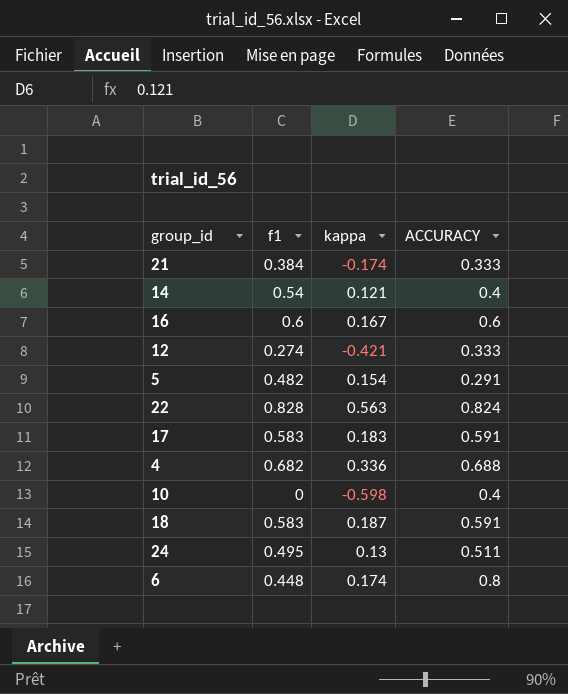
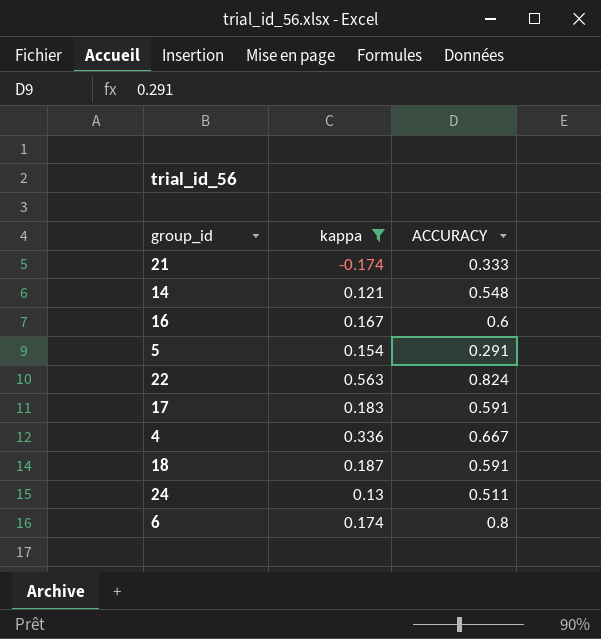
filter: none -> kappa >= -0.174
column f1 | position: 2 -> none
14 | ACCURACY: 0.4 -> 0.548
4 | ACCURACY: 0.688 -> 0.667

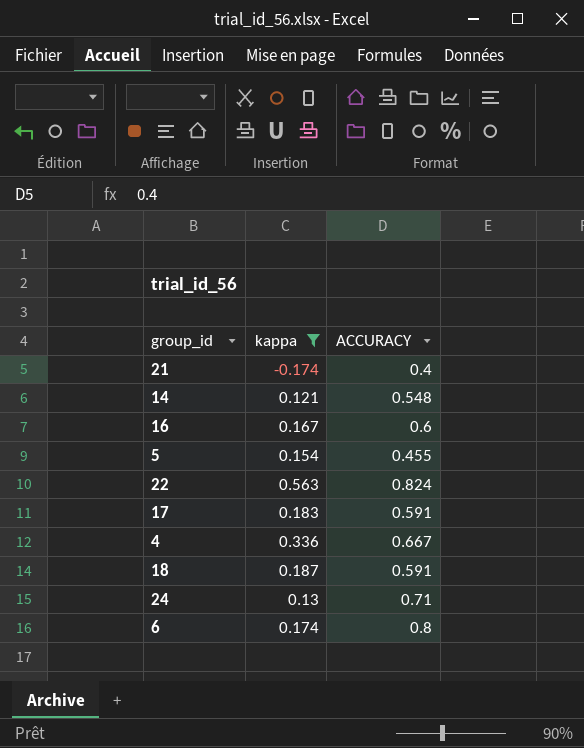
21 | ACCURACY: 0.333 -> 0.4
5 | ACCURACY: 0.291 -> 0.455
24 | ACCURACY: 0.511 -> 0.71

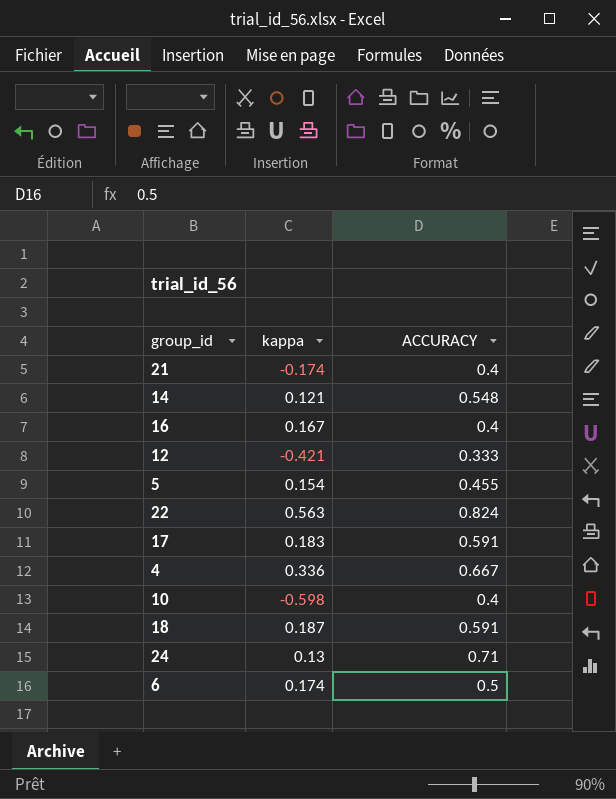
filter: kappa >= -0.174 -> none
16 | ACCURACY: 0.6 -> 0.4
6 | ACCURACY: 0.8 -> 0.5

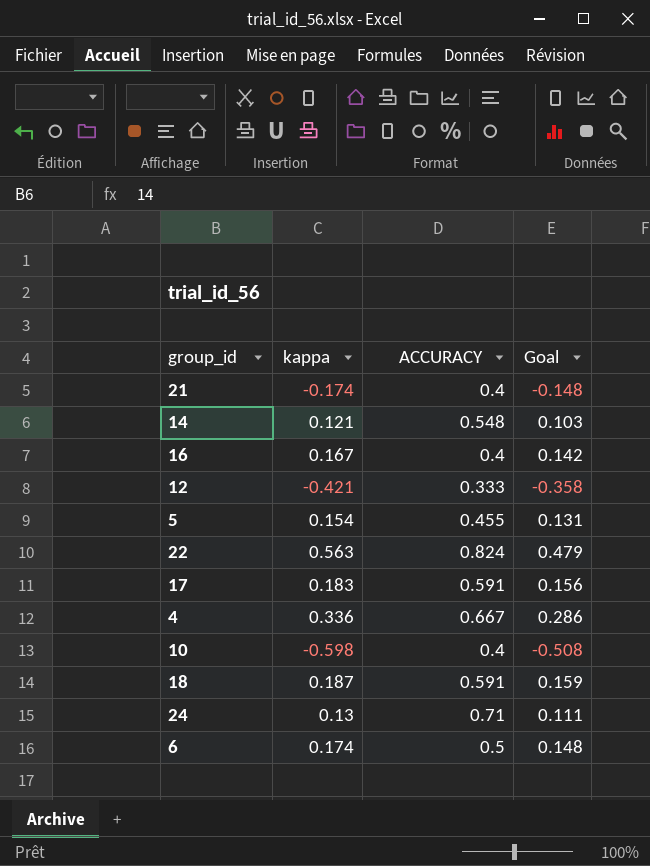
column Goal | formula: none -> [kappa] * 0.85

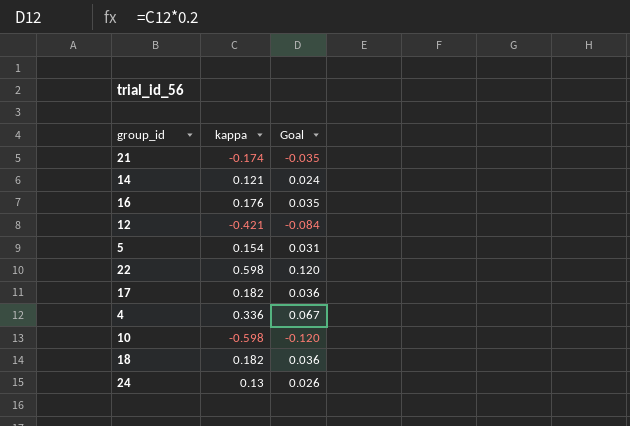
column ACCURACY | position: 3 -> none
column Goal | formula: [kappa] * 0.85 -> [kappa] * 0.2
row 6: 0.174 | 0.5 | 0.148 -> none
16 | kappa: 0.167 -> 0.176
22 | kappa: 0.563 -> 0.598
17 | kappa: 0.183 -> 0.182
18 | kappa: 0.187 -> 0.182

